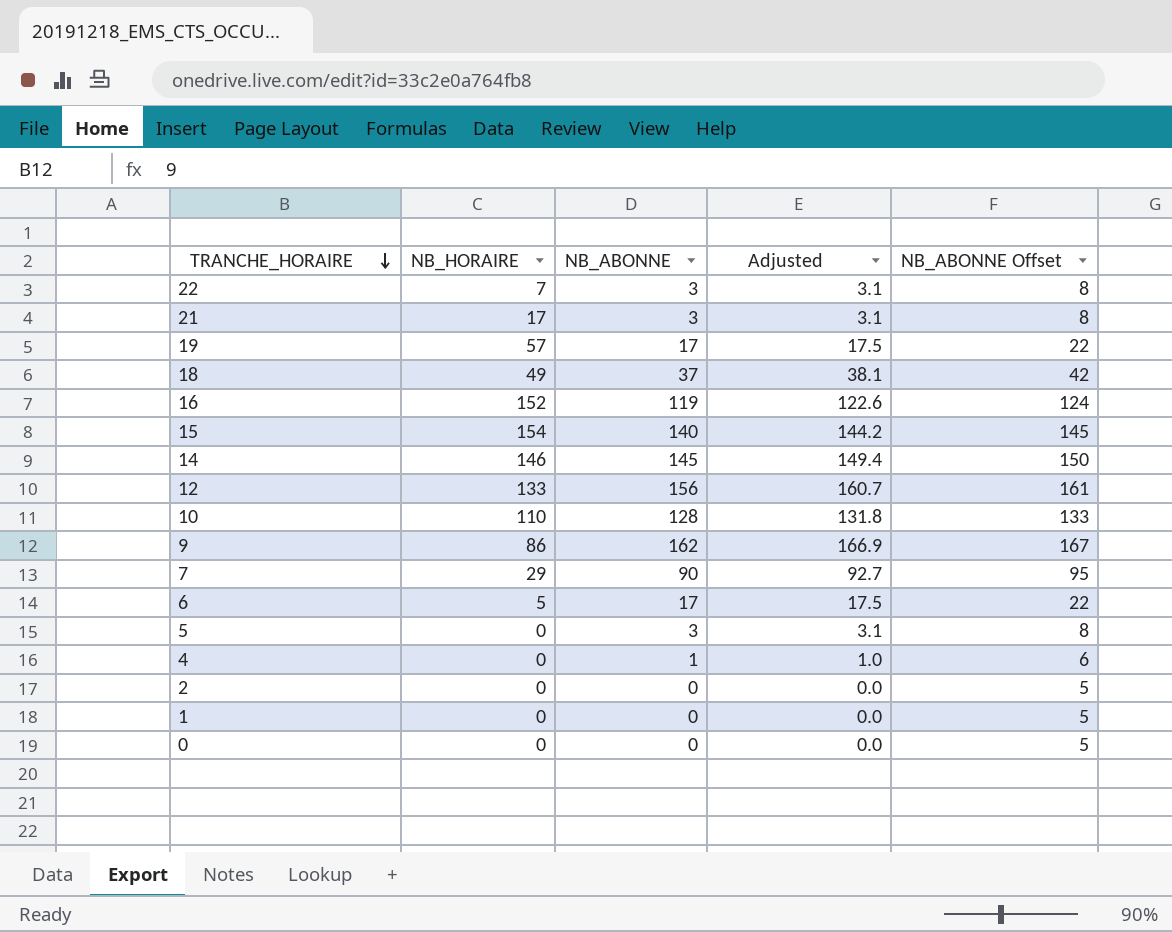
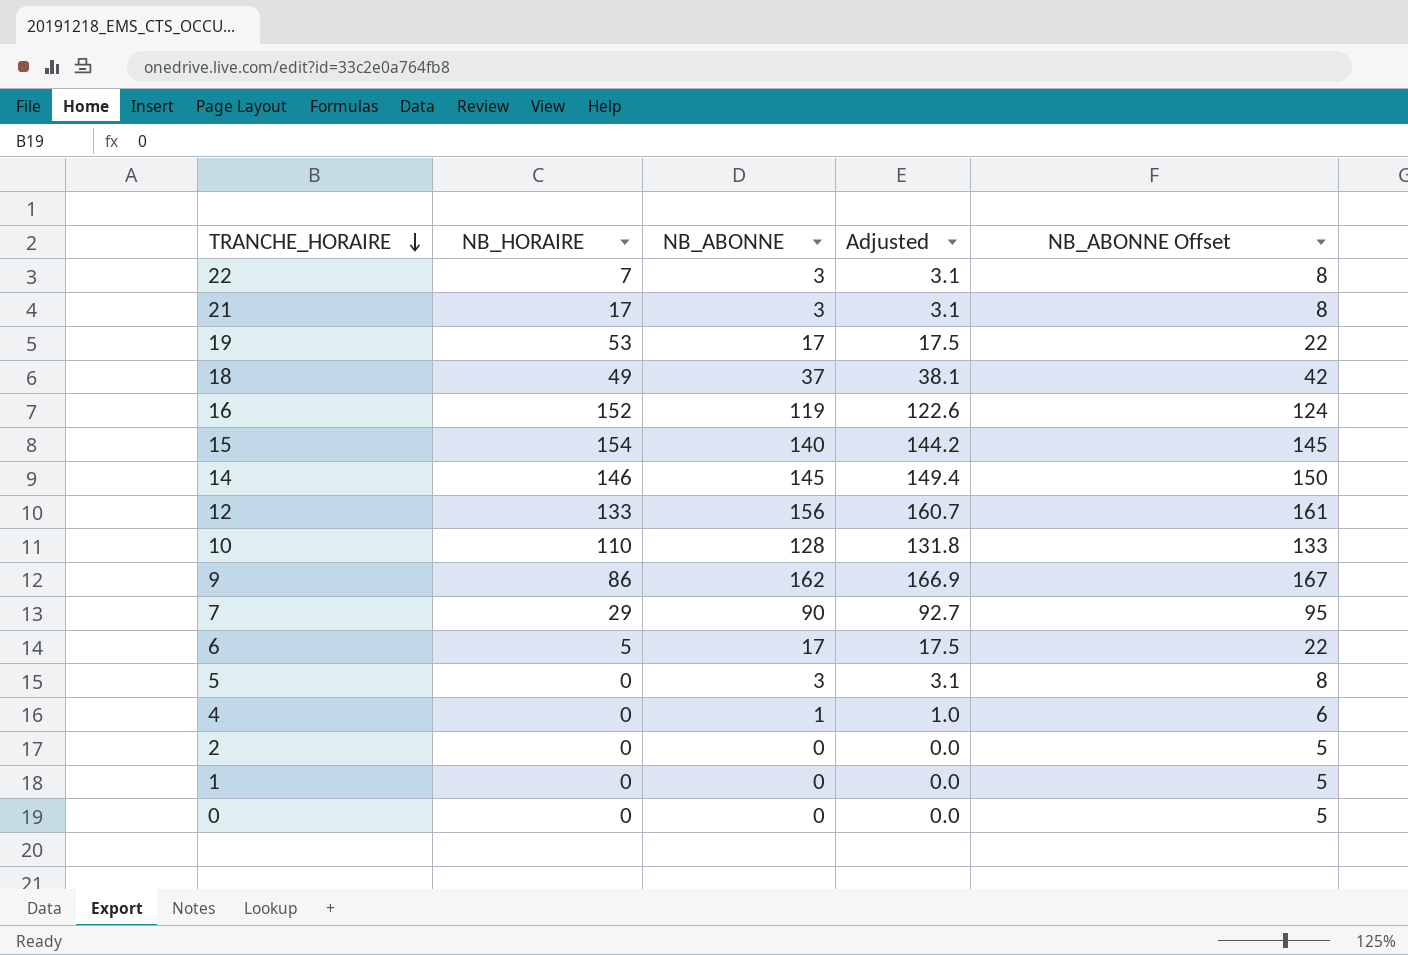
19 | NB_HORAIRE: 57 -> 53

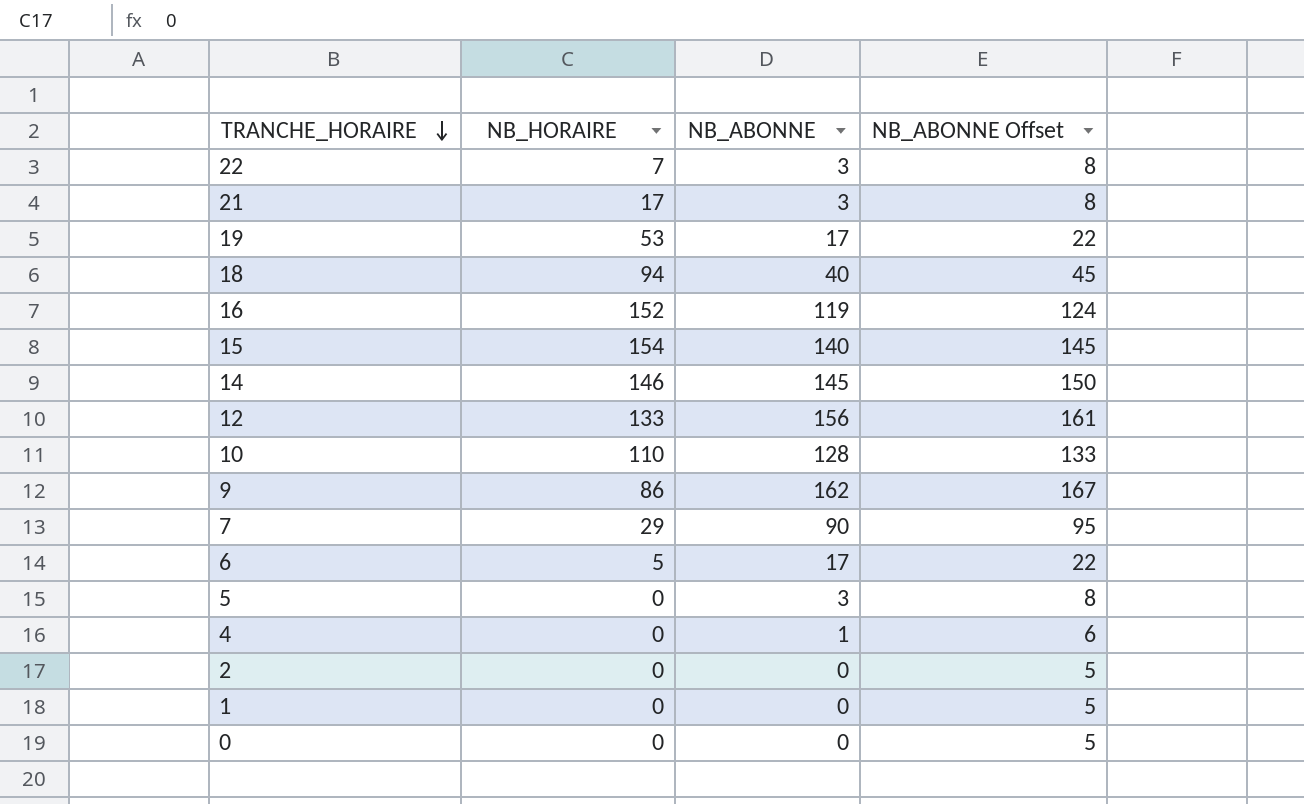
column Adjusted | formula: [NB_ABONNE] * 1.03 -> none
18 | NB_HORAIRE: 49 -> 94
18 | NB_ABONNE: 37 -> 40
18 | NB_ABONNE Offset: 42 -> 45

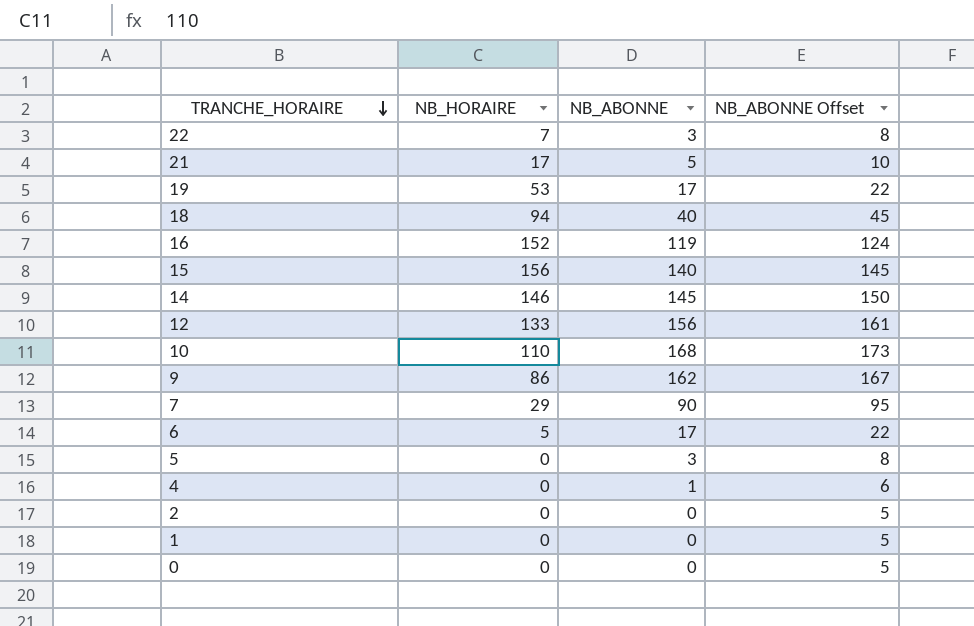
21 | NB_ABONNE: 3 -> 5
21 | NB_ABONNE Offset: 8 -> 10
15 | NB_HORAIRE: 154 -> 156
10 | NB_ABONNE: 128 -> 168
10 | NB_ABONNE Offset: 133 -> 173

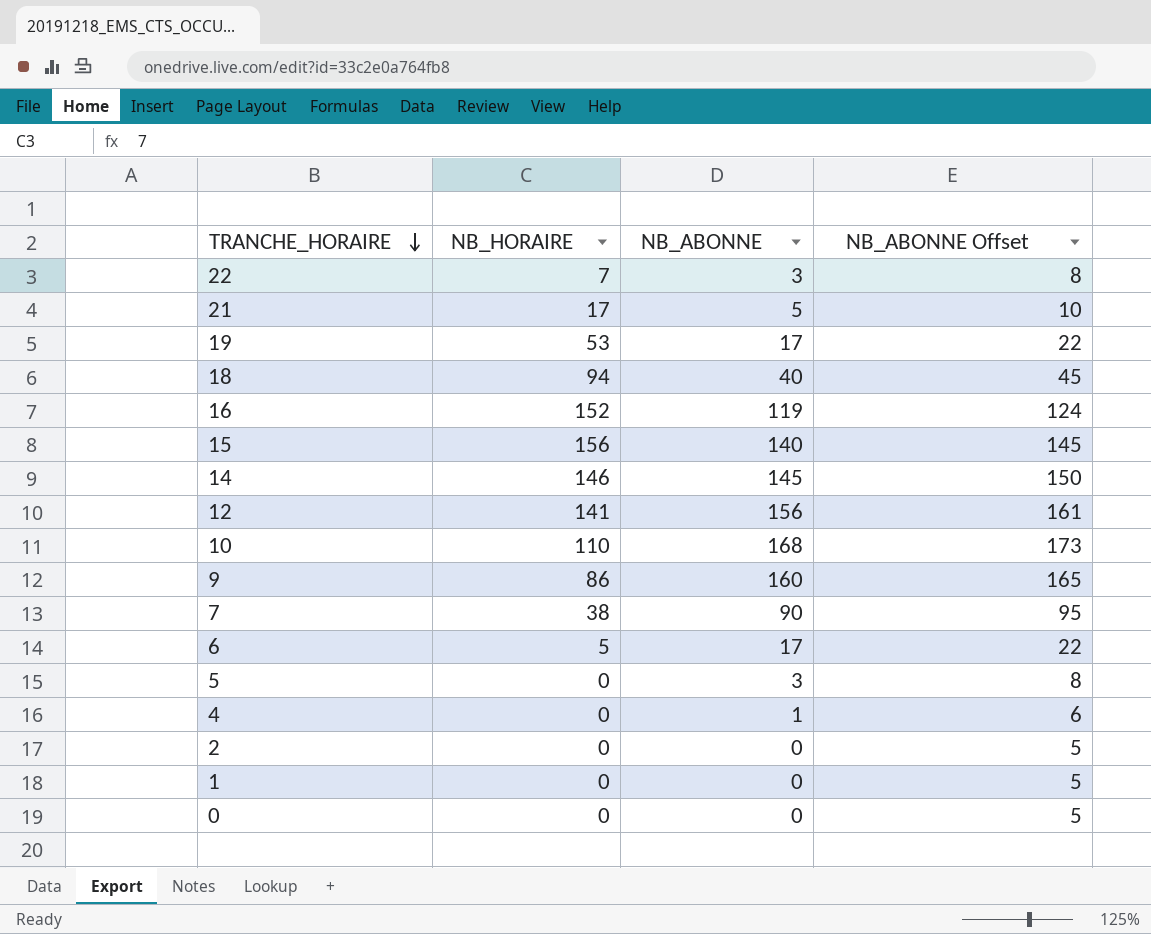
12 | NB_HORAIRE: 133 -> 141
9 | NB_ABONNE: 162 -> 160
9 | NB_ABONNE Offset: 167 -> 165
7 | NB_HORAIRE: 29 -> 38

